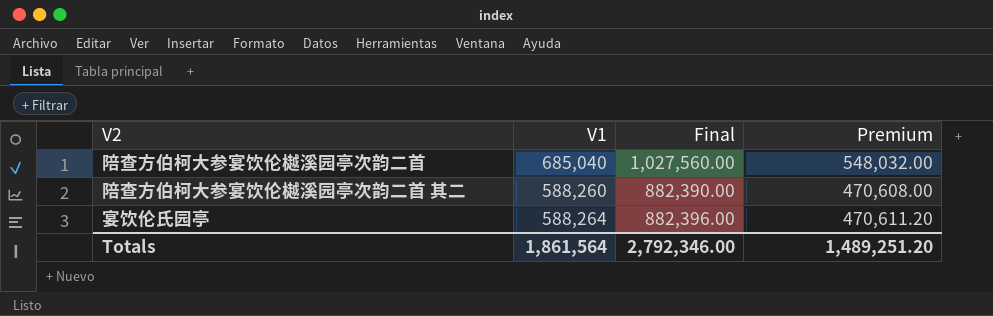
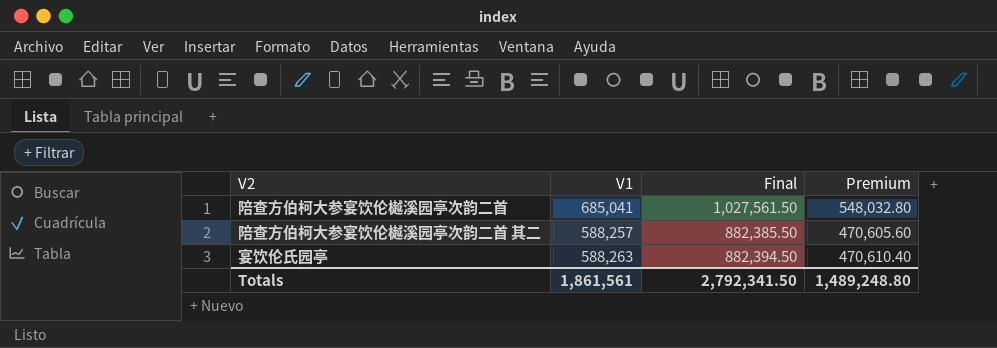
陪查方伯柯大参宴饮伦樾溪园亭次韵二首 | V1: 685,040 -> 685,041
陪查方伯柯大参宴饮伦樾溪园亭次韵二首 | Final: 1,027,560.00 -> 1,027,561.50
陪查方伯柯大参宴饮伦樾溪园亭次韵二首 | Premium: 548,032.00 -> 548,032.80
陪查方伯柯大参宴饮伦樾溪园亭次韵二首 其二 | V1: 588,260 -> 588,257
陪查方伯柯大参宴饮伦樾溪园亭次韵二首 其二 | Final: 882,390.00 -> 882,385.50
陪查方伯柯大参宴饮伦樾溪园亭次韵二首 其二 | Premium: 470,608.00 -> 470,605.60
宴饮伦氏园亭 | V1: 588,264 -> 588,263
宴饮伦氏园亭 | Final: 882,396.00 -> 882,394.50
宴饮伦氏园亭 | Premium: 470,611.20 -> 470,610.40
Totals | V1: 1,861,564 -> 1,861,561
Totals | Final: 2,792,346.00 -> 2,792,341.50
Totals | Premium: 1,489,251.20 -> 1,489,248.80

